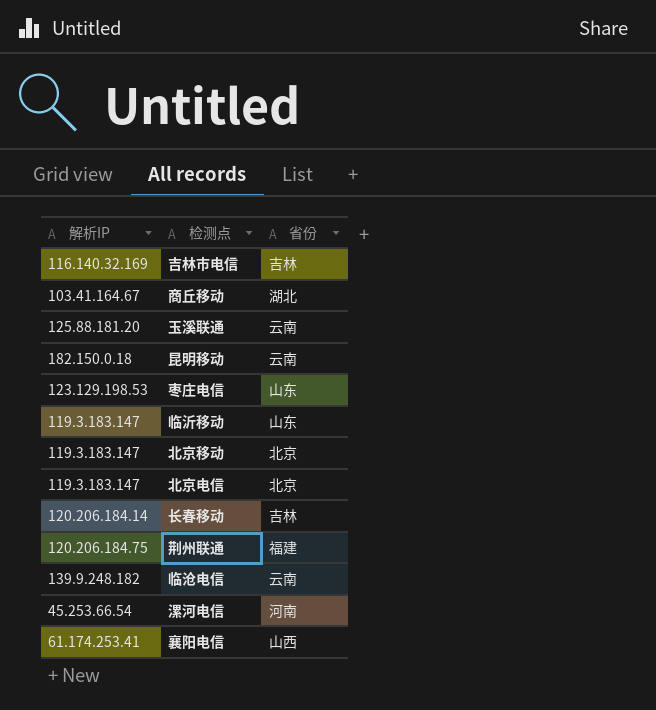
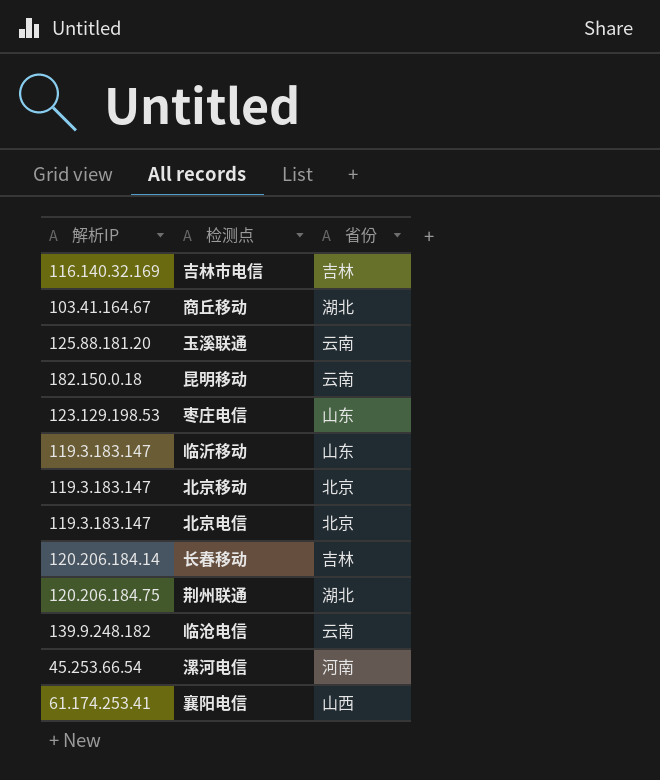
荆州联通 | 省份: 福建 -> 湖北

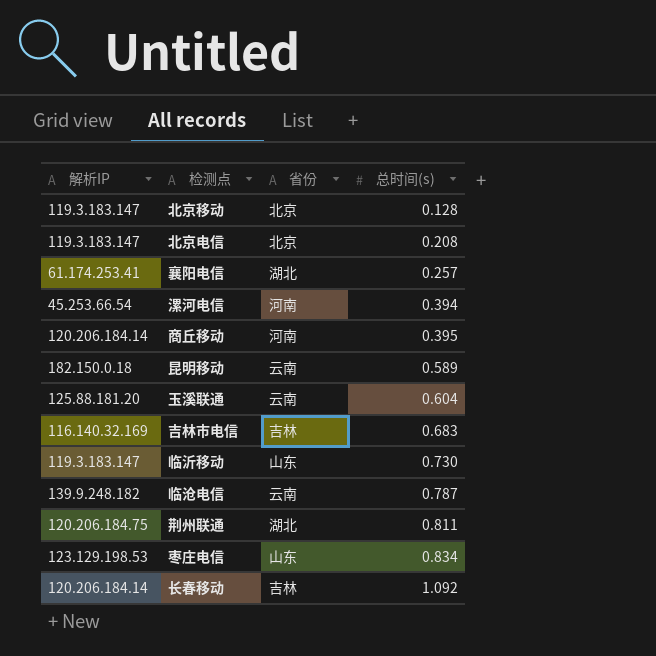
row order: none -> 总时间(s) ascending
column 总时间(s) | position: none -> 4
襄阳电信 | 省份: 山西 -> 湖北
商丘移动 | 解析IP: 103.41.164.67 -> 120.206.184.14
商丘移动 | 省份: 湖北 -> 河南

